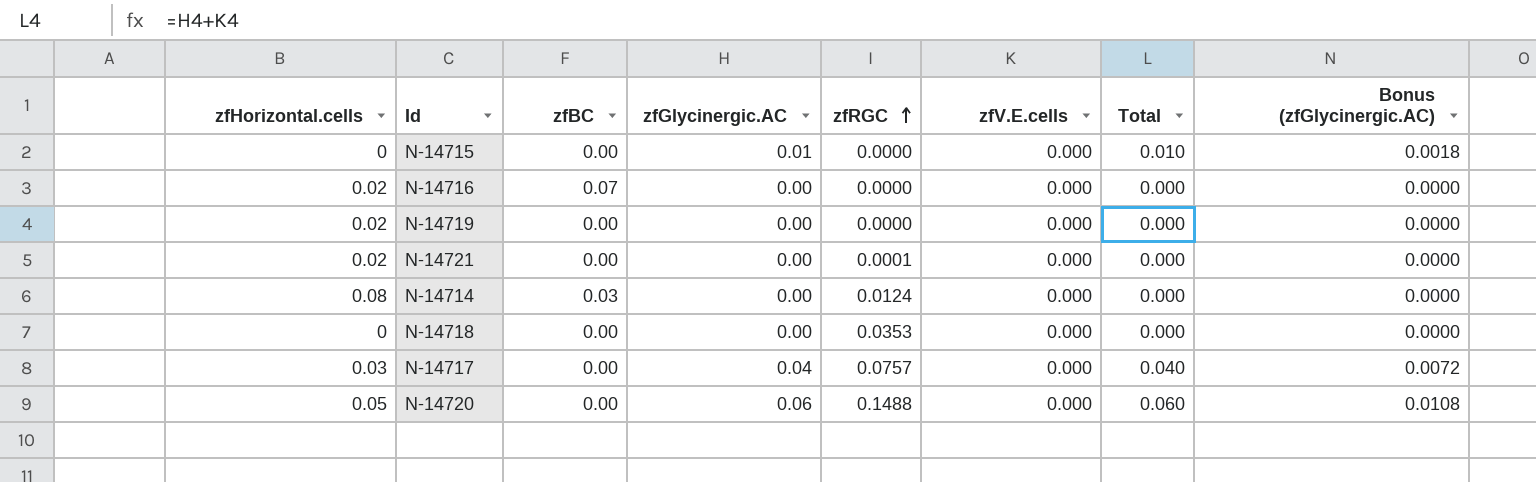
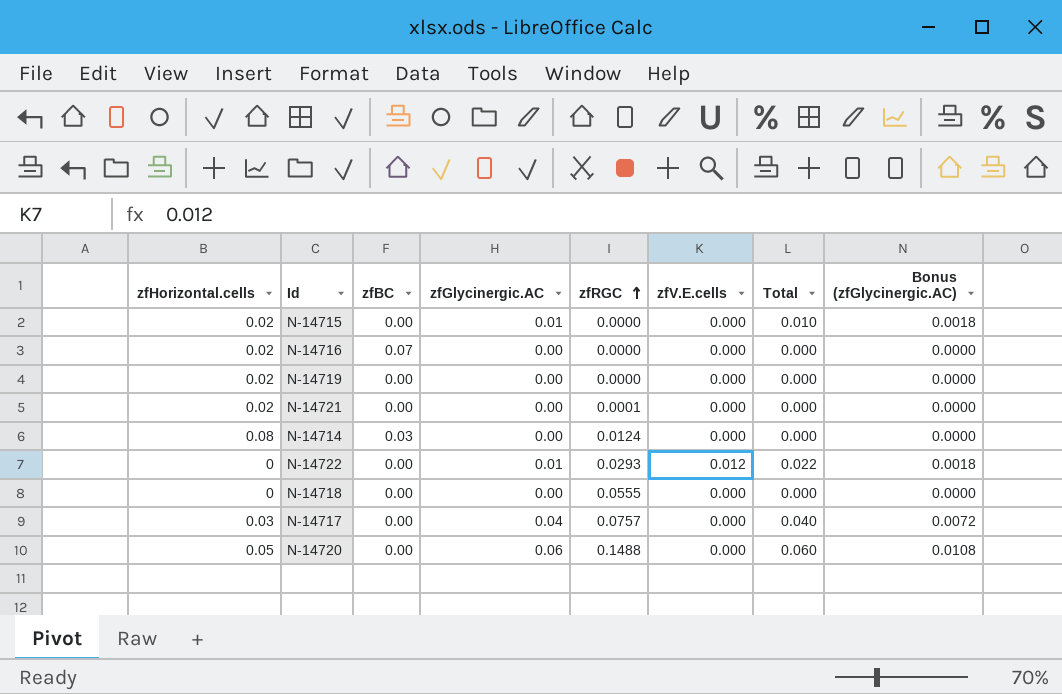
N-14715 | zfHorizontal.cells: 0 -> 0.02
row N-14722: none -> 0 | 0.00 | 0.01 | 0.0293 | 0.012 | 0.022 | 0.0018
N-14718 | zfRGC: 0.0353 -> 0.0555

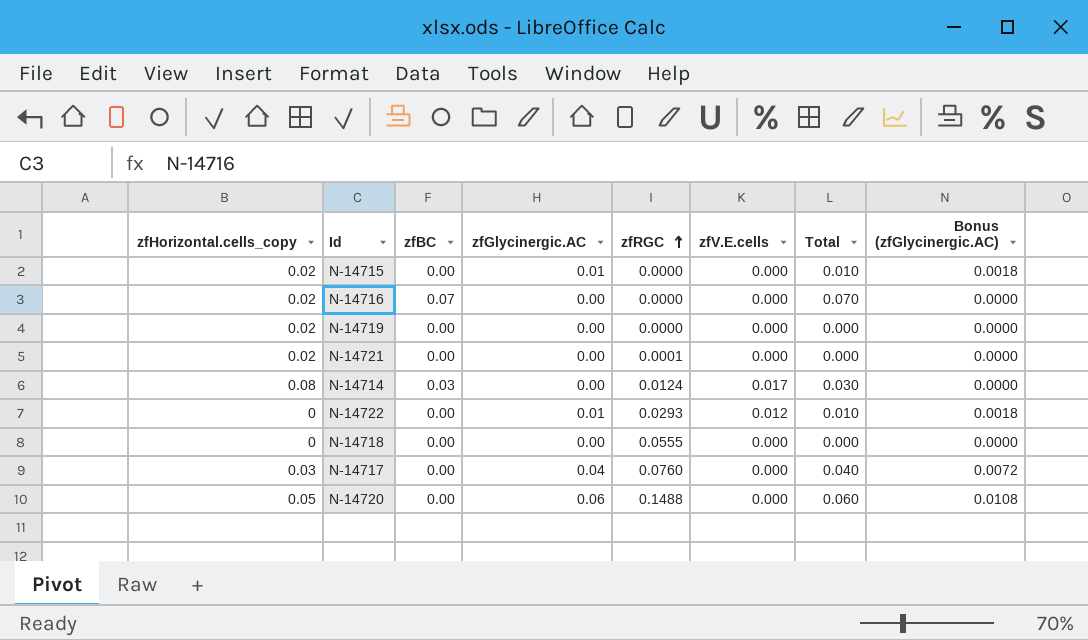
column name: zfHorizontal.cells -> zfHorizontal.cells_copy
column Total | formula: [zfGlycinergic.AC] + [zfV.E.cells] -> [zfBC] + [zfGlycinergic.AC]
N-14714 | zfV.E.cells: 0.000 -> 0.017
N-14717 | zfRGC: 0.0757 -> 0.0760

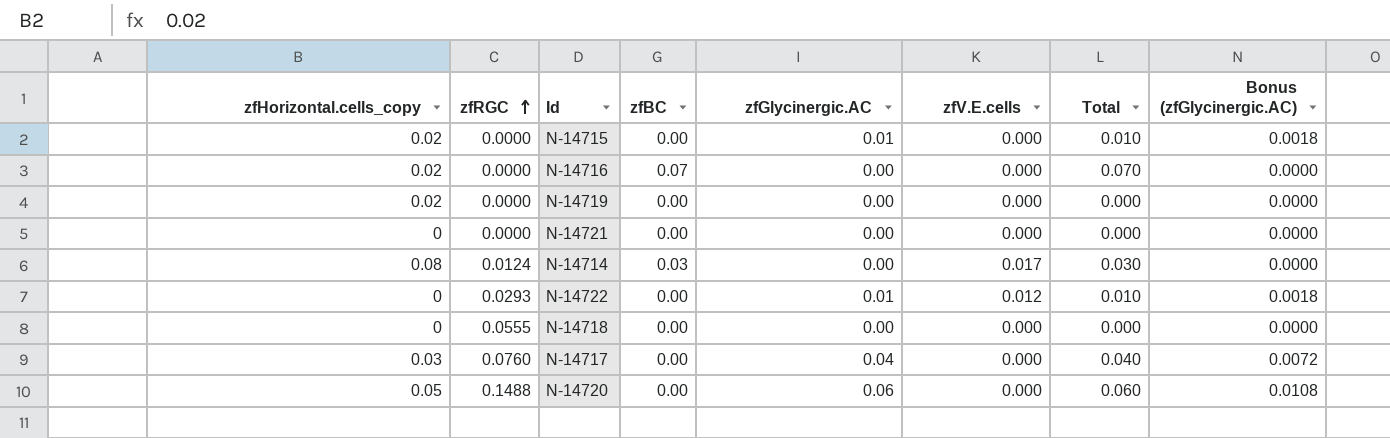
column zfRGC | position: 5 -> 2
N-14721 | zfHorizontal.cells_copy: 0.02 -> 0
N-14721 | zfRGC: 0.0001 -> 0.0000

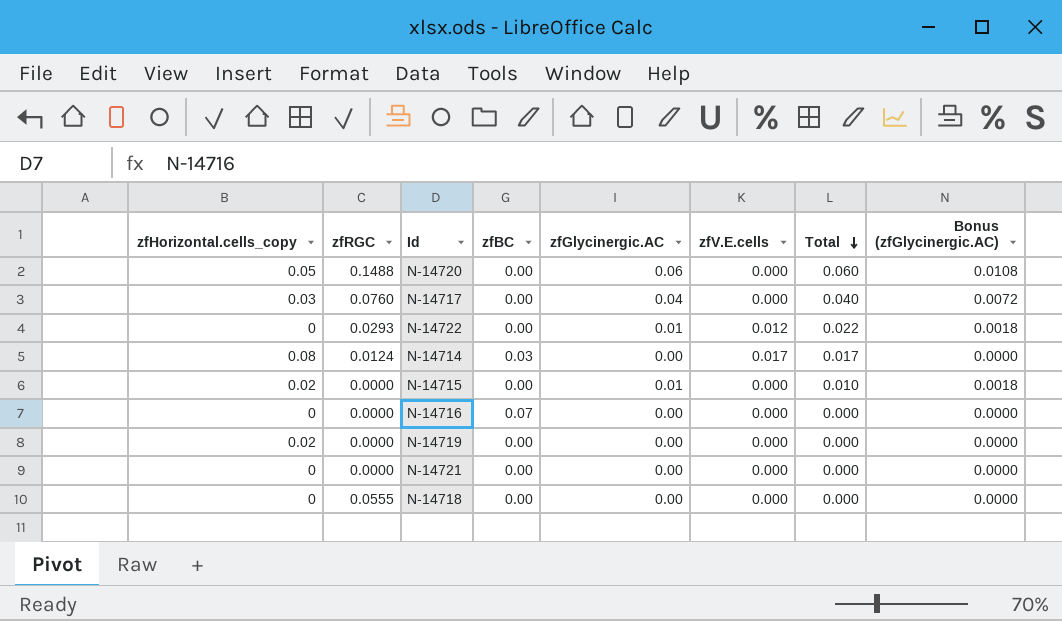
row order: zfRGC ascending -> Total descending
column Total | formula: [zfBC] + [zfGlycinergic.AC] -> [zfGlycinergic.AC] + [zfV.E.cells]
N-14716 | zfHorizontal.cells_copy: 0.02 -> 0

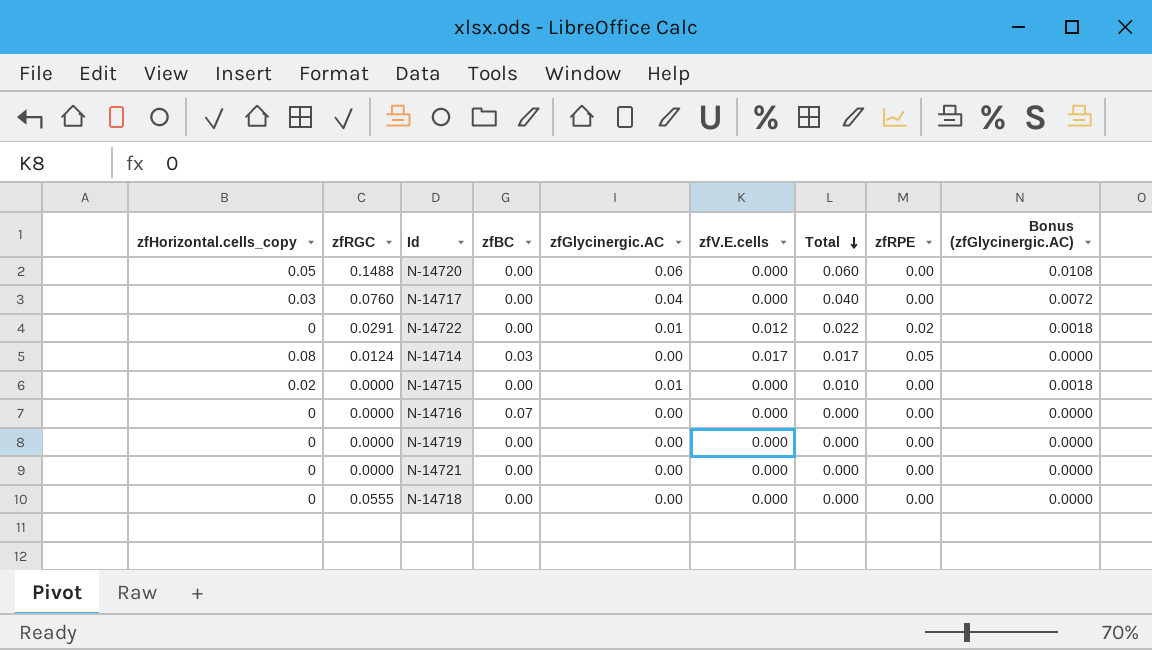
column zfRPE | position: none -> 8
N-14722 | zfRGC: 0.0293 -> 0.0291
N-14719 | zfHorizontal.cells_copy: 0.02 -> 0

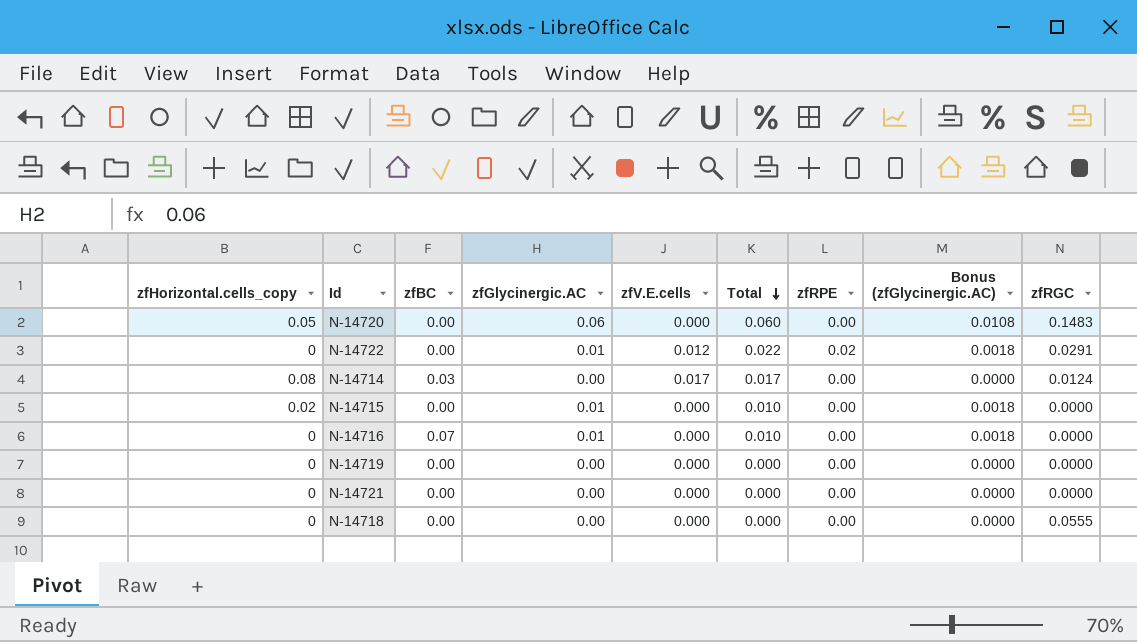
column zfRGC | position: 2 -> 9
row N-14717: 0.03 | 0.0760 | 0.00 | 0.04 | 0.000 | 0.040 | 0.00 | 0.0072 -> none
N-14720 | zfRGC: 0.1488 -> 0.1483
N-14714 | zfRPE: 0.05 -> 0.00
N-14716 | zfGlycinergic.AC: 0.00 -> 0.01
N-14716 | Total: 0.000 -> 0.010
N-14716 | Bonus (zfGlycinergic.AC): 0.0000 -> 0.0018

